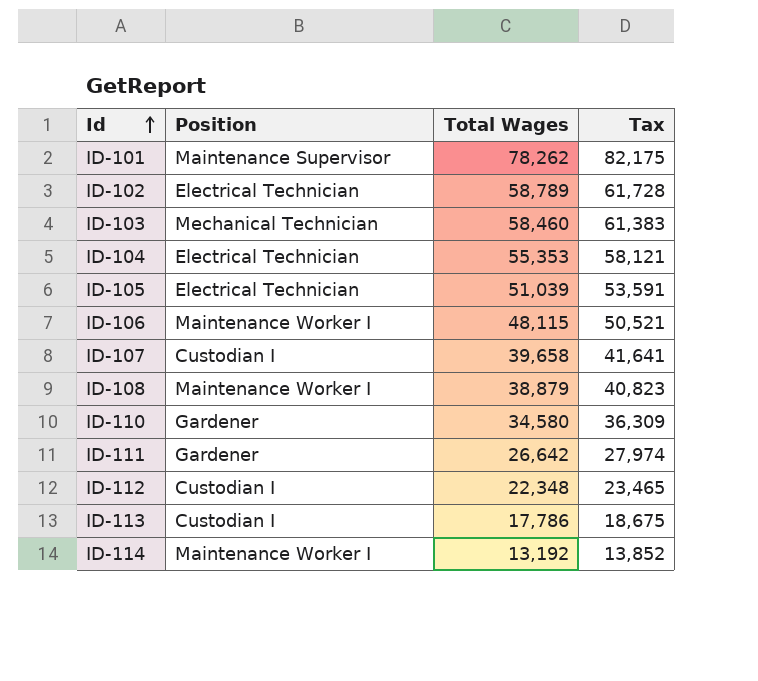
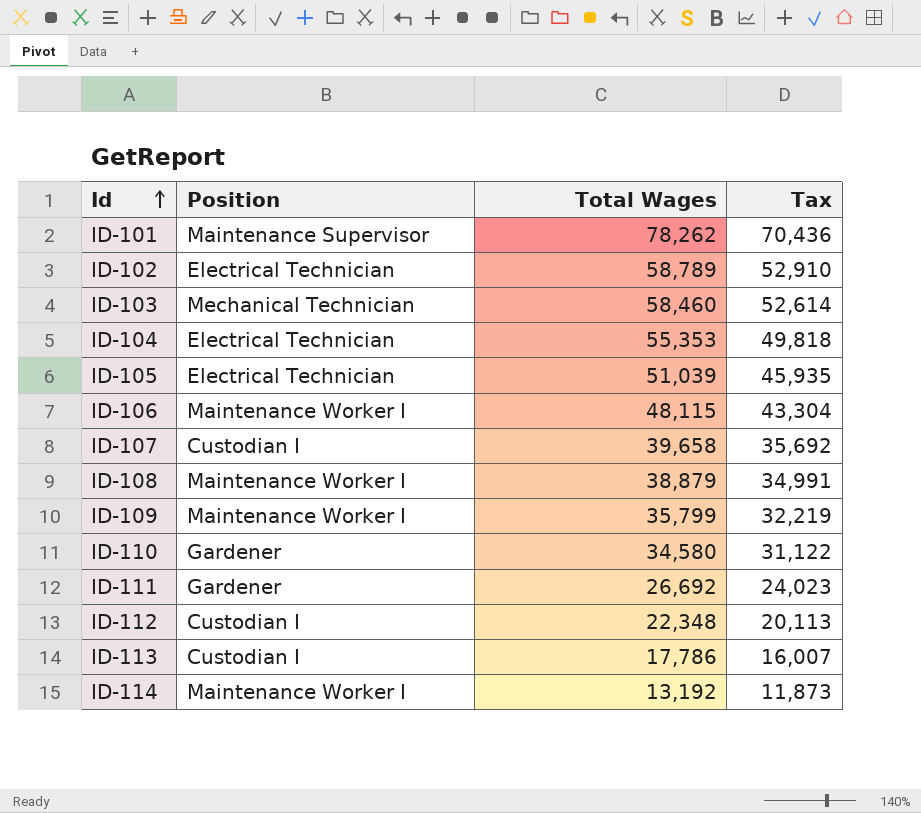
column Tax | formula: [Total Wages] * 1.05 -> [Total Wages] * 0.9
row ID-109: none -> Maintenance Worker I | 35,799 | 32,219
ID-111 | Total Wages: 26,642 -> 26,692

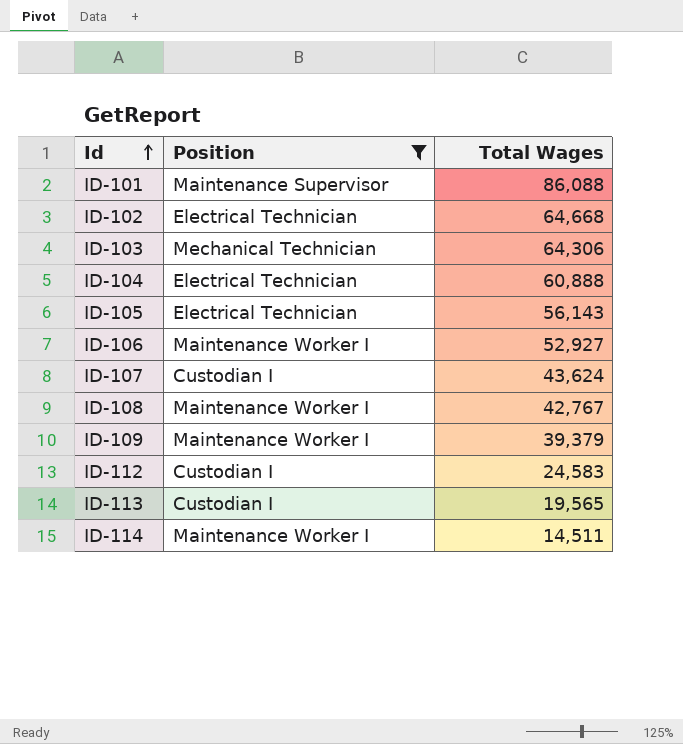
filter: none -> Position != Gardener
column Tax | formula: [Total Wages] * 0.9 -> none
ID-101 | Total Wages: 78,262 -> 86,088
ID-102 | Total Wages: 58,789 -> 64,668
ID-103 | Total Wages: 58,460 -> 64,306
ID-104 | Total Wages: 55,353 -> 60,888
ID-105 | Total Wages: 51,039 -> 56,143
ID-106 | Total Wages: 48,115 -> 52,927
ID-107 | Total Wages: 39,658 -> 43,624
ID-108 | Total Wages: 38,879 -> 42,767
ID-109 | Total Wages: 35,799 -> 39,379
ID-112 | Total Wages: 22,348 -> 24,583
ID-113 | Total Wages: 17,786 -> 19,565
ID-114 | Total Wages: 13,192 -> 14,511

